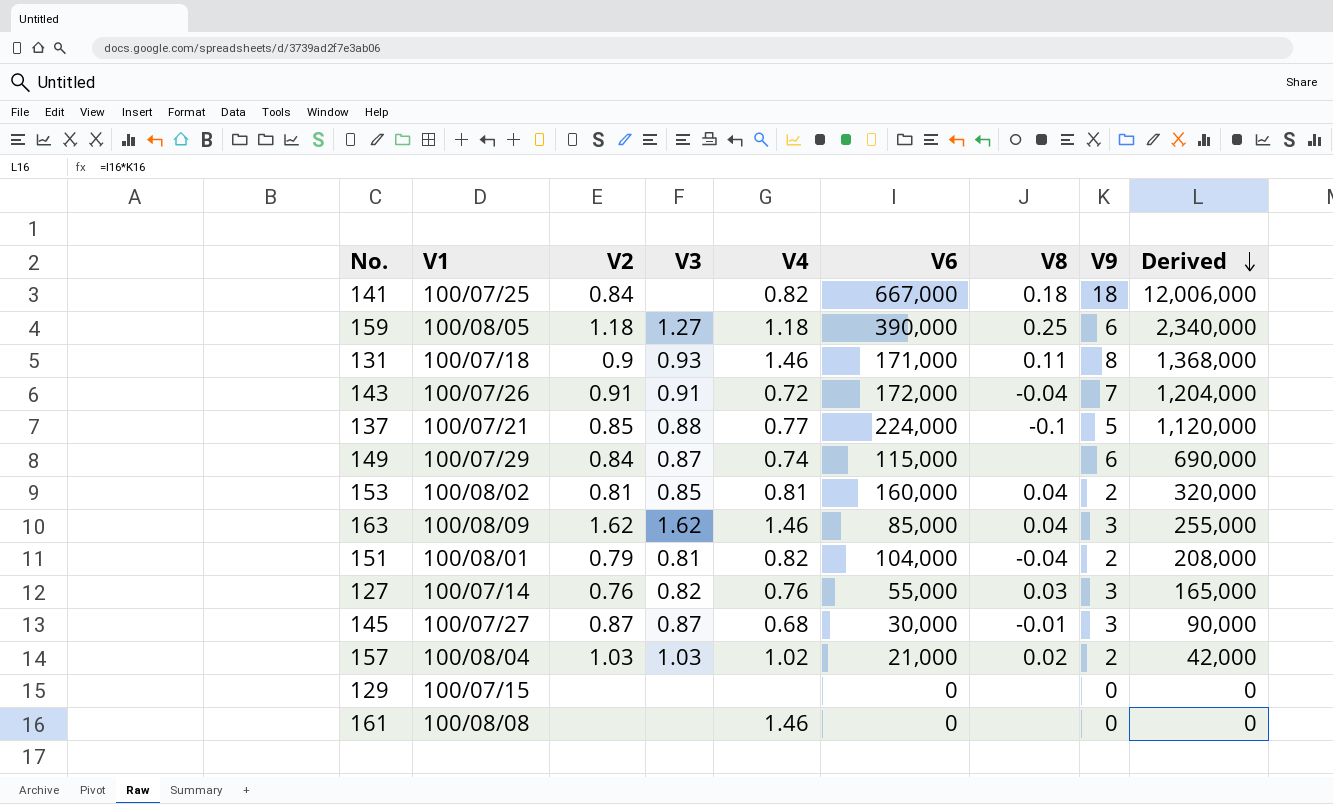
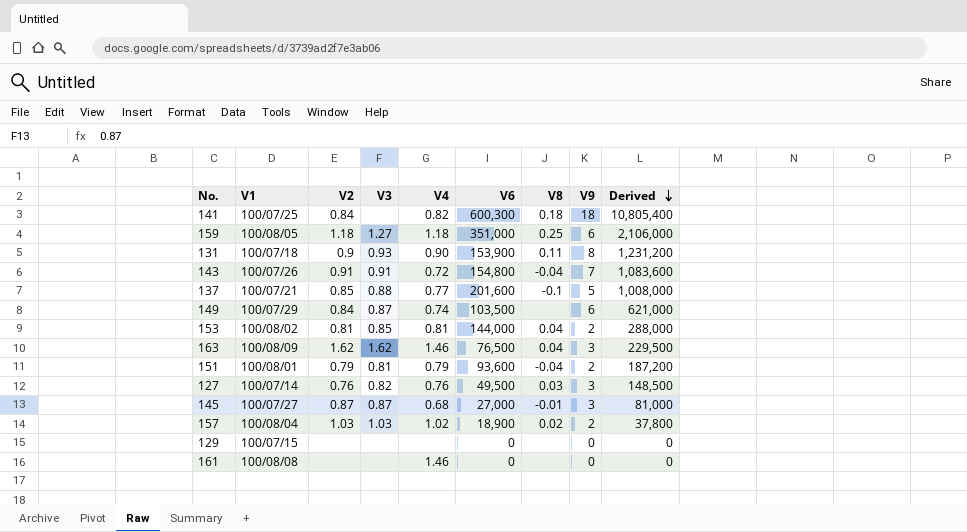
141 | V6: 667,000 -> 600,300
141 | Derived: 12,006,000 -> 10,805,400
159 | V6: 390,000 -> 351,000
159 | Derived: 2,340,000 -> 2,106,000
131 | V4: 1.46 -> 0.90
131 | V6: 171,000 -> 153,900
131 | Derived: 1,368,000 -> 1,231,200
143 | V6: 172,000 -> 154,800
143 | Derived: 1,204,000 -> 1,083,600
137 | V6: 224,000 -> 201,600
137 | Derived: 1,120,000 -> 1,008,000
149 | V6: 115,000 -> 103,500
149 | Derived: 690,000 -> 621,000
153 | V6: 160,000 -> 144,000
153 | Derived: 320,000 -> 288,000
163 | V6: 85,000 -> 76,500
163 | Derived: 255,000 -> 229,500
151 | V4: 0.82 -> 0.79
151 | V6: 104,000 -> 93,600
151 | Derived: 208,000 -> 187,200
127 | V6: 55,000 -> 49,500
127 | Derived: 165,000 -> 148,500
145 | V6: 30,000 -> 27,000
145 | Derived: 90,000 -> 81,000
157 | V6: 21,000 -> 18,900
157 | Derived: 42,000 -> 37,800

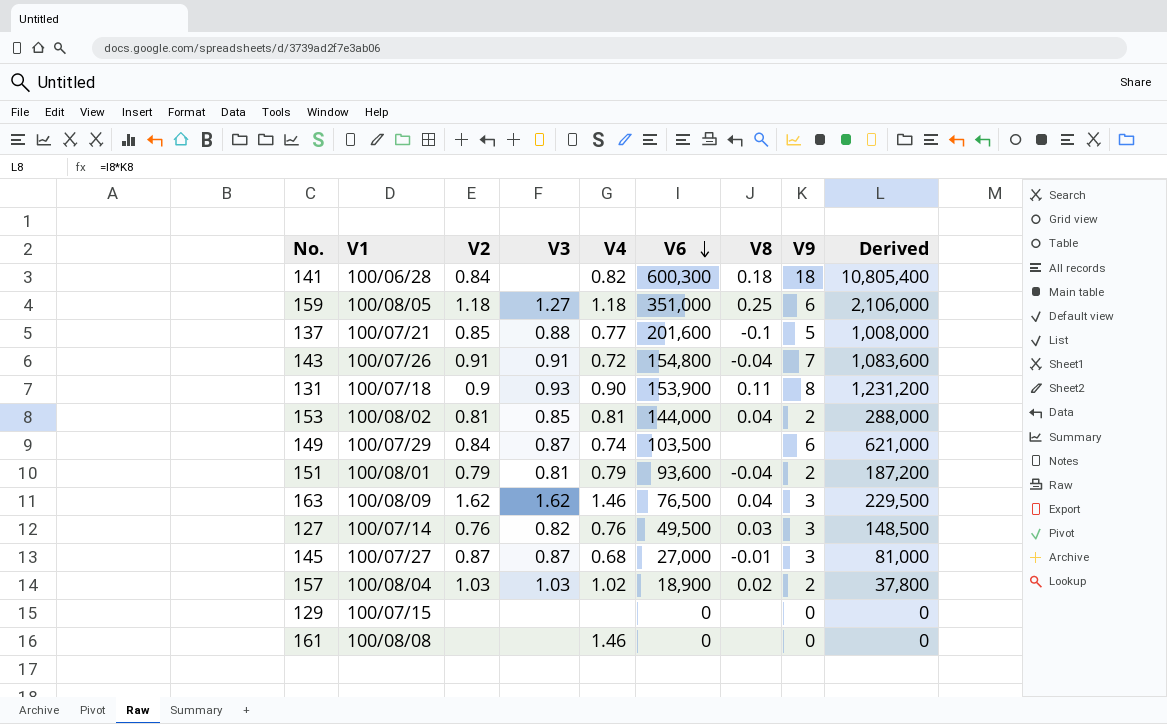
row order: Derived descending -> V6 descending
141 | V1: 100/07/25 -> 100/06/28

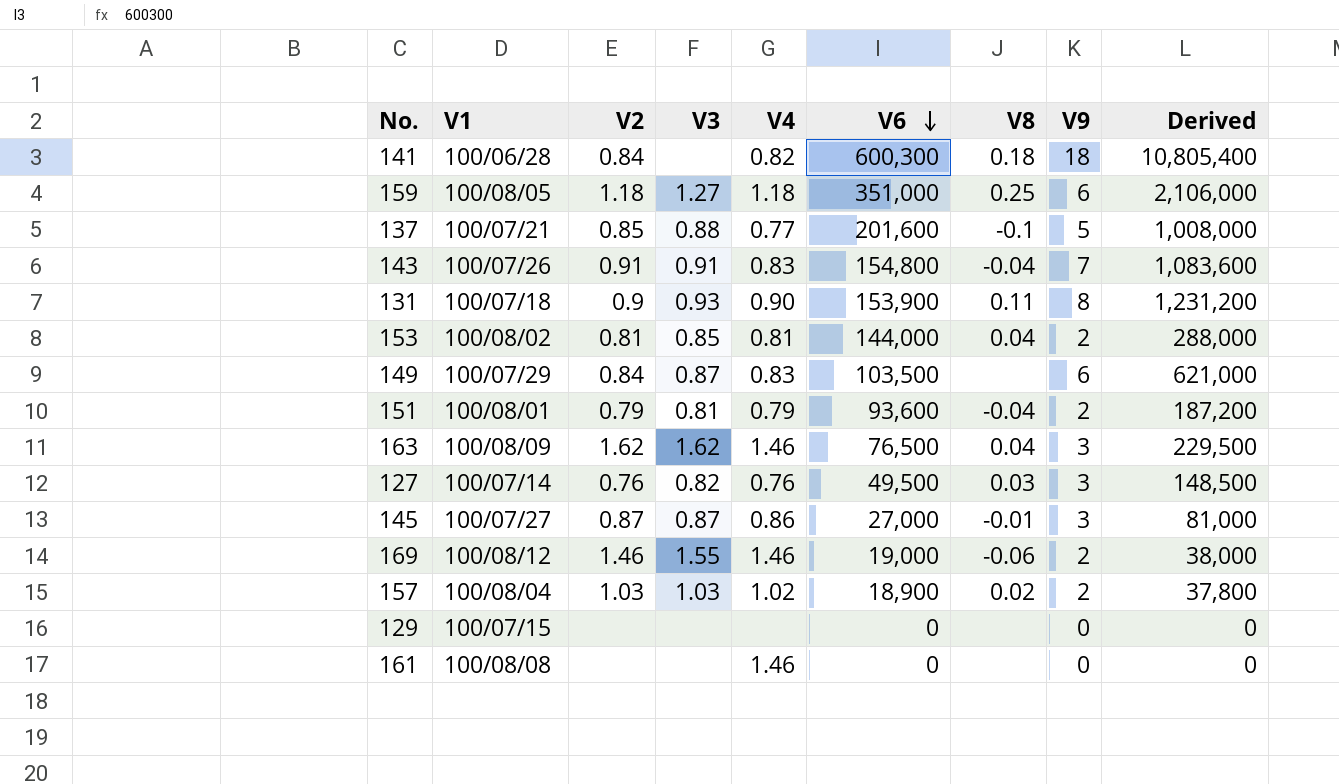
143 | V4: 0.72 -> 0.83
149 | V4: 0.74 -> 0.83
145 | V4: 0.68 -> 0.86
row 169: none -> 100/08/12 | 1.46 | 1.55 | 1.46 | 19,000 | -0.06 | 2 | 38,000

